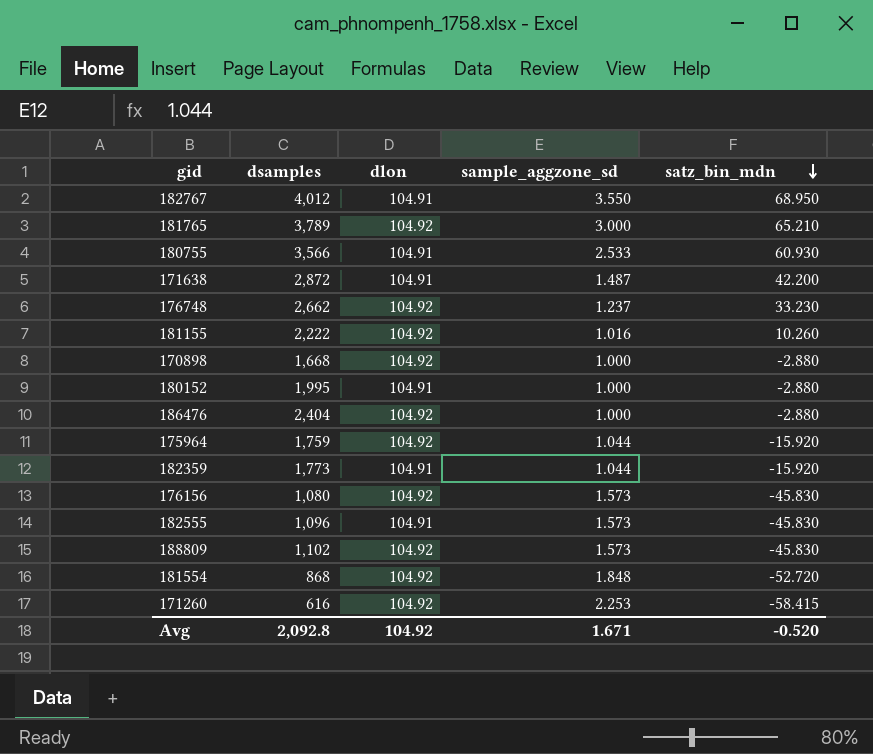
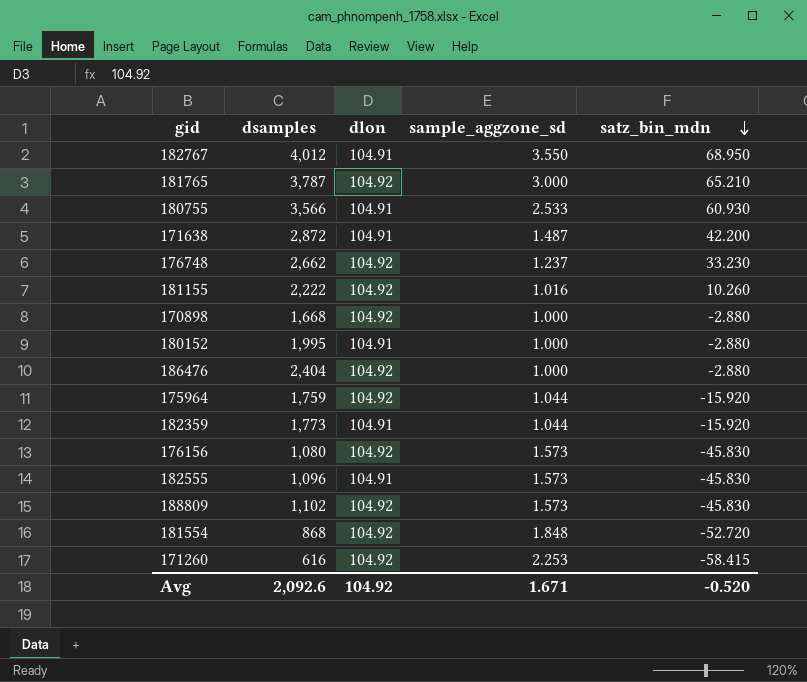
181765 | dsamples: 3,789 -> 3,787
Avg | dsamples: 2,092.8 -> 2,092.6

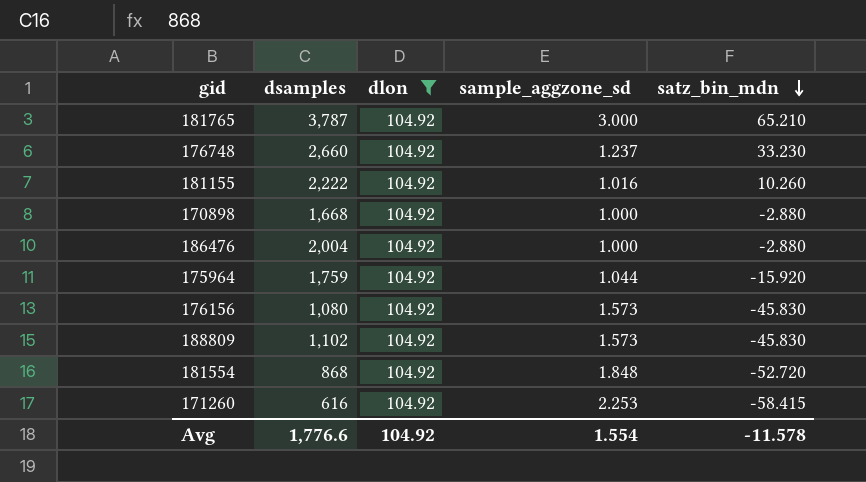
filter: none -> dlon = 104.92
176748 | dsamples: 2,662 -> 2,660
186476 | dsamples: 2,404 -> 2,004
Avg | dsamples: 2,092.6 -> 1,776.6
Avg | sample_aggzone_sd: 1.671 -> 1.554
Avg | satz_bin_mdn: -0.520 -> -11.578

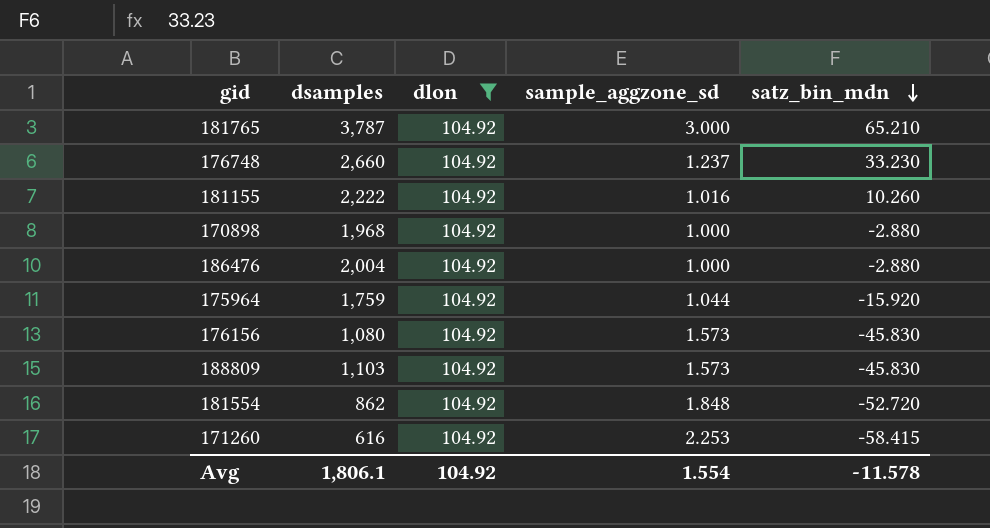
170898 | dsamples: 1,668 -> 1,968
188809 | dsamples: 1,102 -> 1,103
181554 | dsamples: 868 -> 862
Avg | dsamples: 1,776.6 -> 1,806.1

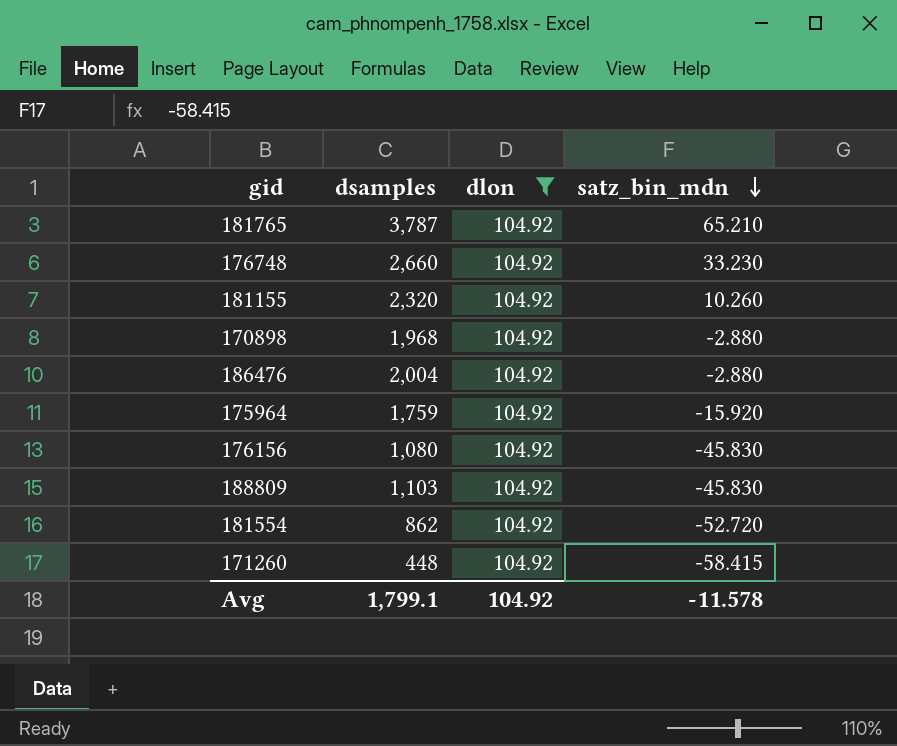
column sample_aggzone_sd | position: 4 -> none
181155 | dsamples: 2,222 -> 2,320
171260 | dsamples: 616 -> 448
Avg | dsamples: 1,806.1 -> 1,799.1

